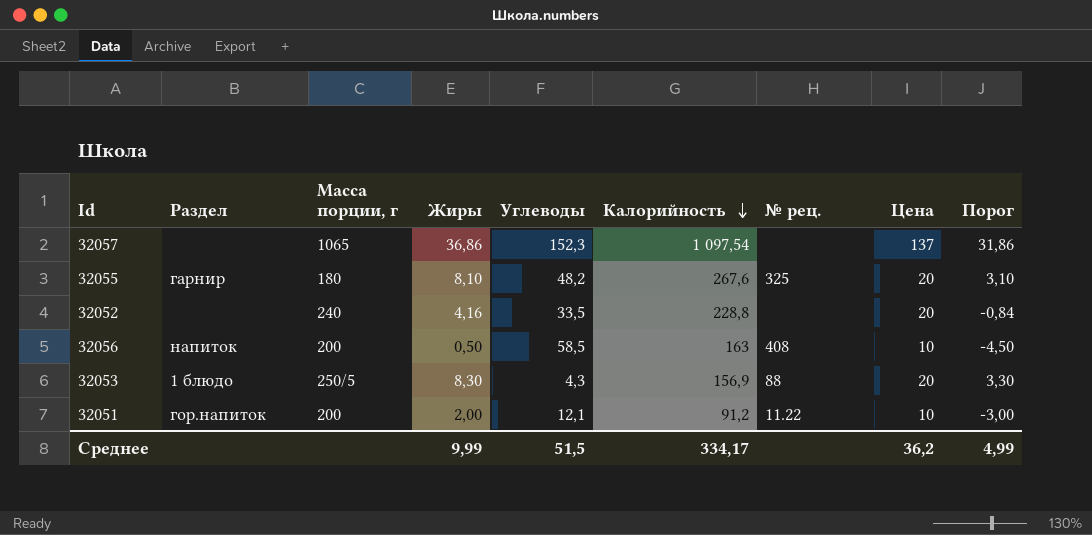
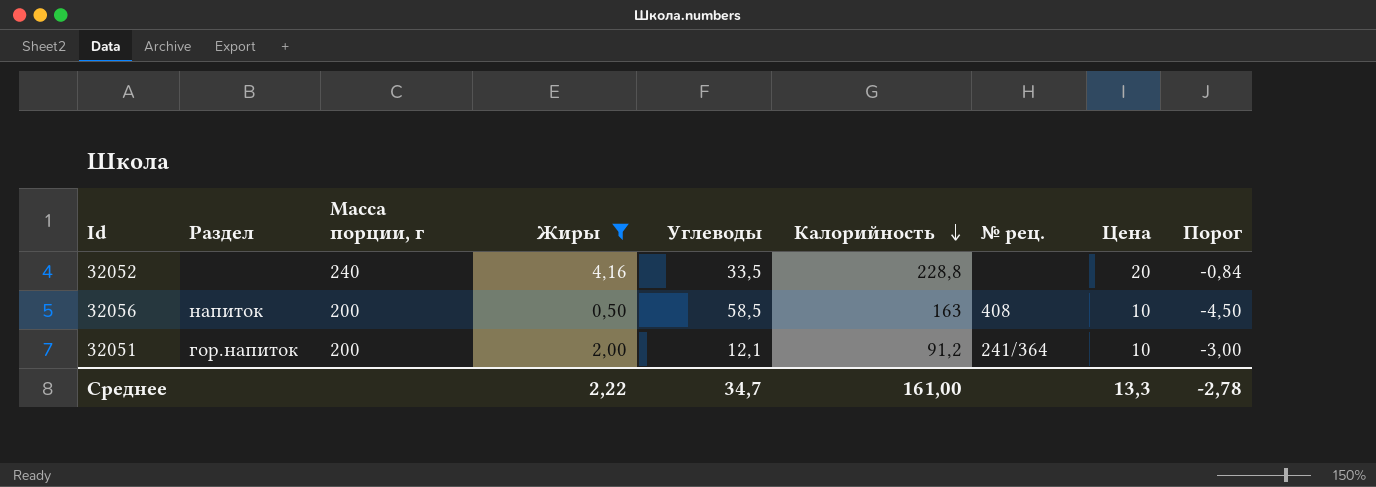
filter: none -> Жиры <= 4,16
32051 | № рец.: 11.22 -> 241/364
Среднее | Жиры: 9,99 -> 2,22
Среднее | Углеводы: 51,5 -> 34,7
Среднее | Калорийность: 334,17 -> 161,00
Среднее | Цена: 36,2 -> 13,3
Среднее | Порог: 4,99 -> -2,78

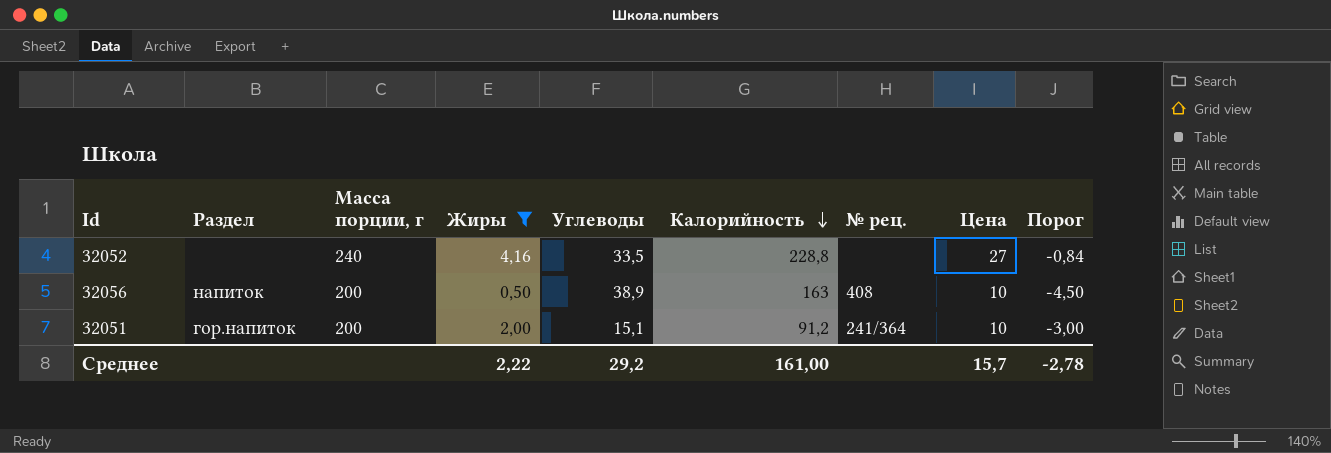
32052 | Цена: 20 -> 27
32056 | Углеводы: 58,5 -> 38,9
32051 | Углеводы: 12,1 -> 15,1
Среднее | Углеводы: 34,7 -> 29,2
Среднее | Цена: 13,3 -> 15,7

